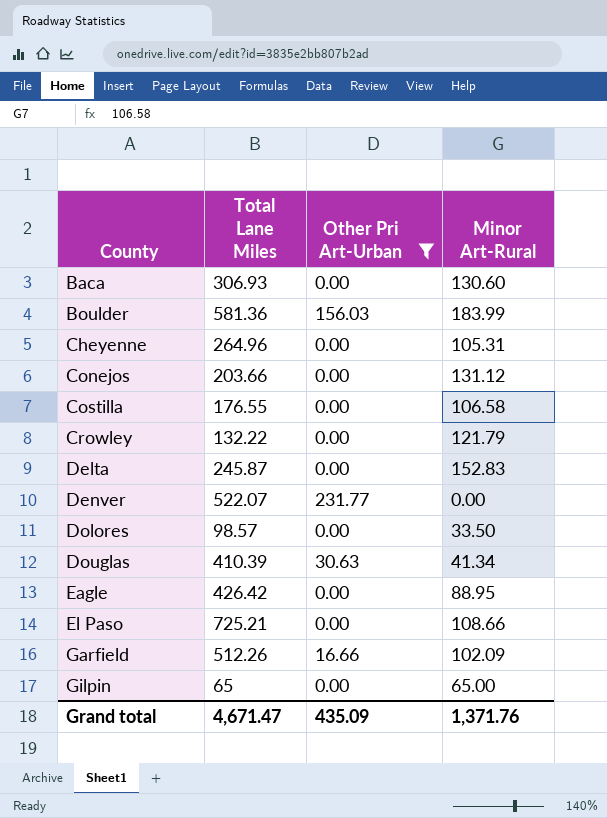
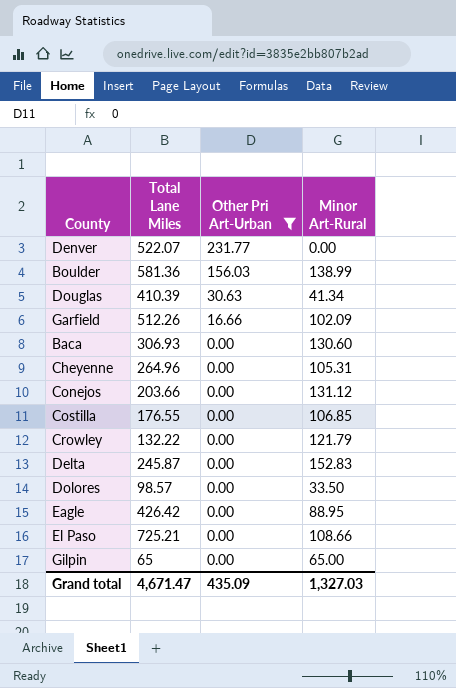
row order: County ascending -> Other Pri Art-Urban descending
Boulder | Minor Art-Rural: 183.99 -> 138.99
Costilla | Minor Art-Rural: 106.58 -> 106.85
Grand total | Minor Art-Rural: 1,371.76 -> 1,327.03

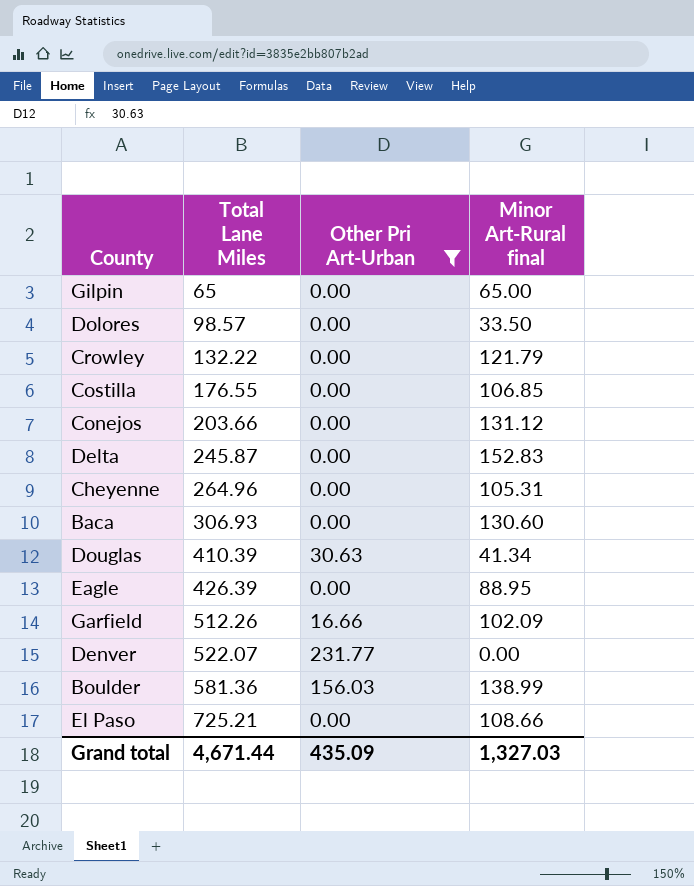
row order: Other Pri Art-Urban descending -> Total Lane Miles ascending
column name: Minor Art-Rural -> Minor Art-Rural final
Eagle | Total Lane Miles: 426.42 -> 426.39
Grand total | Total Lane Miles: 4,671.47 -> 4,671.44

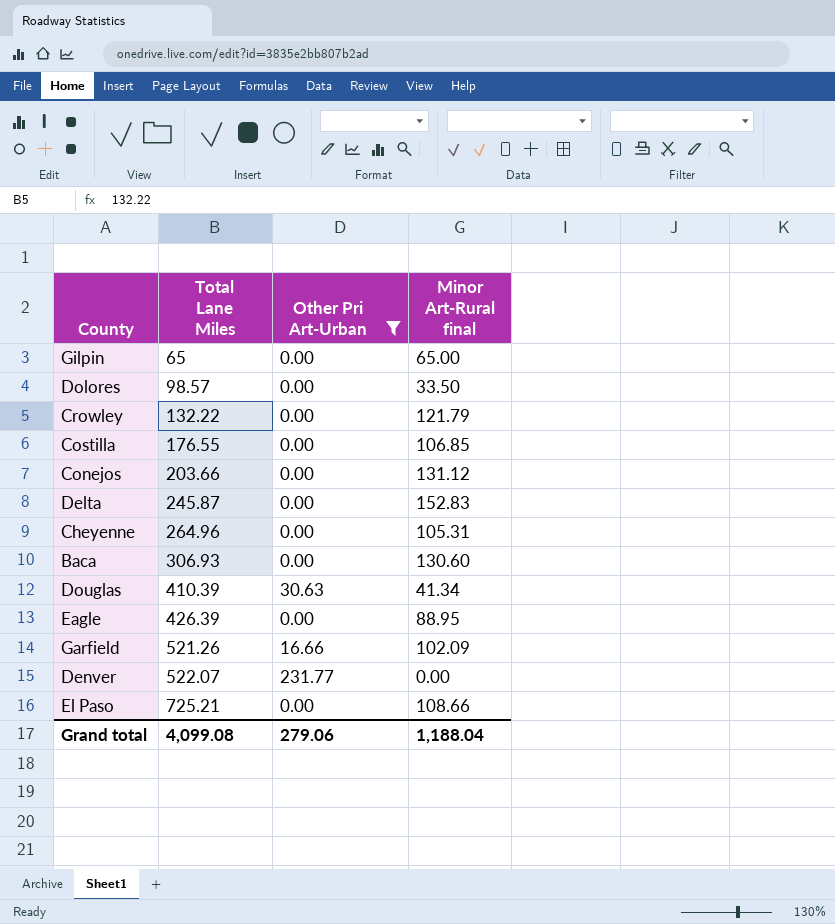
row Boulder: 581.36 | 156.03 | 138.99 -> none
Garfield | Total Lane Miles: 512.26 -> 521.26
Grand total | Total Lane Miles: 4,671.44 -> 4,099.08
Grand total | Other Pri Art-Urban: 435.09 -> 279.06
Grand total | Minor Art-Rural final: 1,327.03 -> 1,188.04

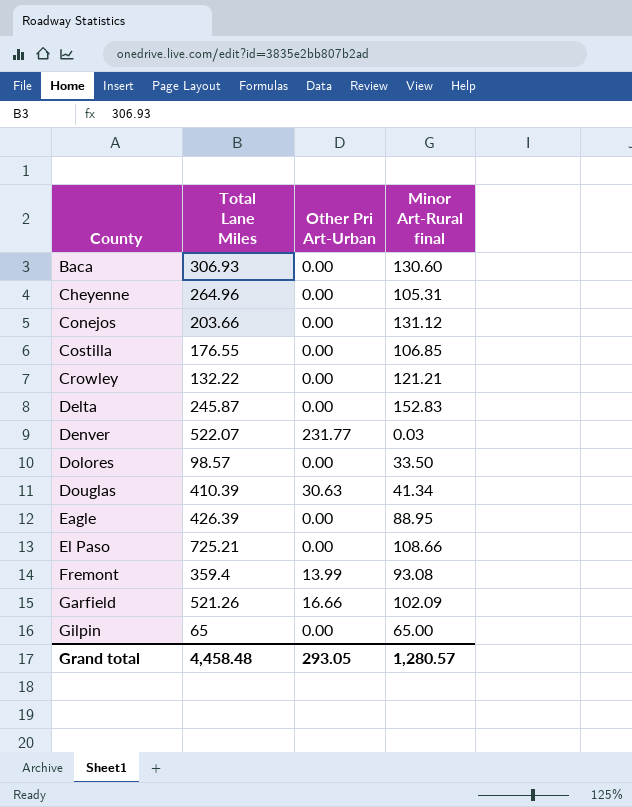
filter: Other Pri Art-Urban != 13.99 -> none
row order: Total Lane Miles ascending -> County ascending
Crowley | Minor Art-Rural final: 121.79 -> 121.21
Denver | Minor Art-Rural final: 0.00 -> 0.03
Grand total | Total Lane Miles: 4,099.08 -> 4,458.48
Grand total | Other Pri Art-Urban: 279.06 -> 293.05
Grand total | Minor Art-Rural final: 1,188.04 -> 1,280.57

